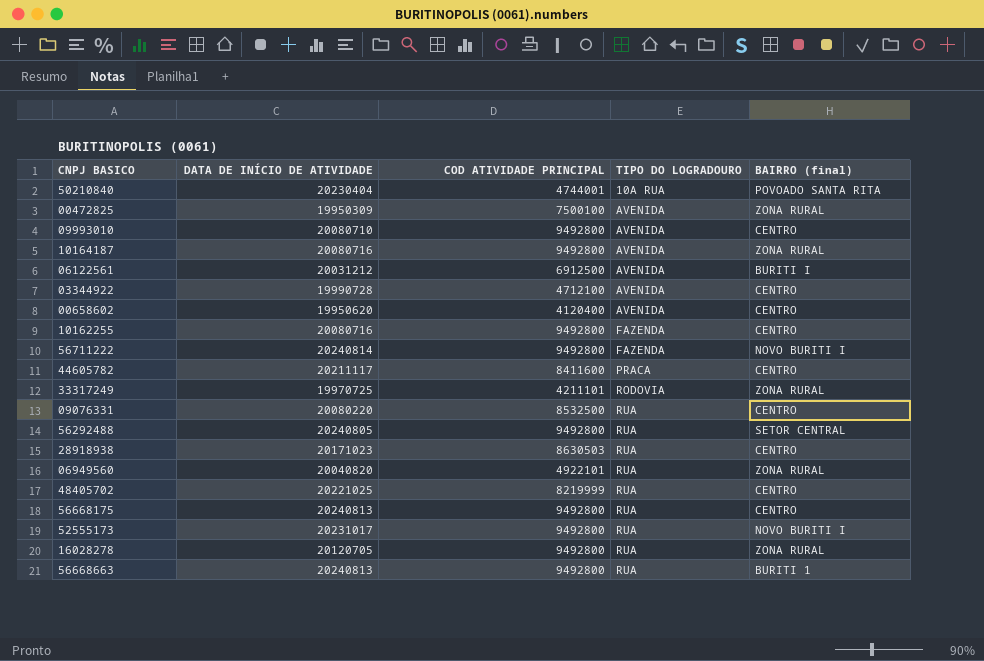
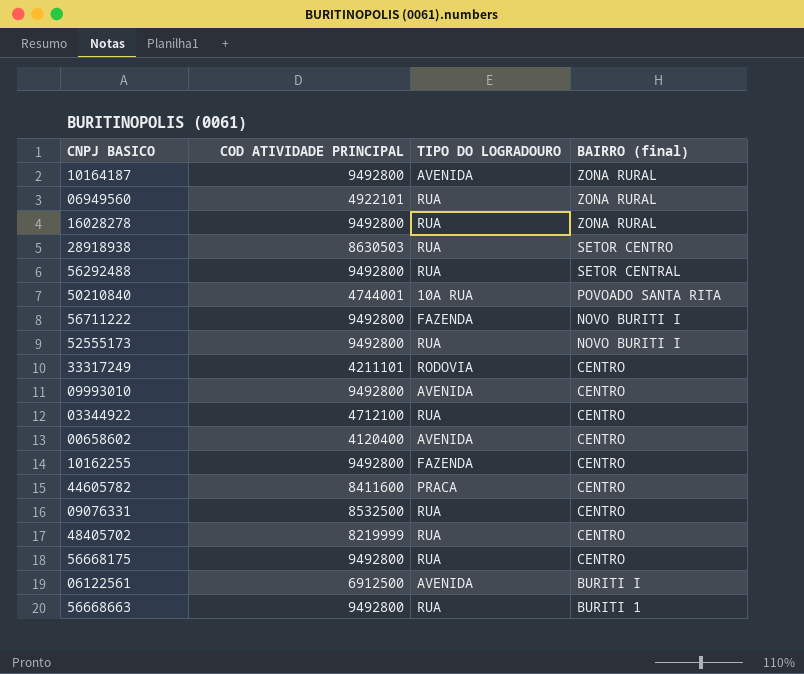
row order: TIPO DO LOGRADOURO ascending -> BAIRRO (final) descending
column DATA DE INÍCIO DE ATIVIDADE | position: 2 -> none
row 00472825: 19950309 | 7500100 | AVENIDA | ZONA RURAL -> none
28918938 | BAIRRO (final): CENTRO -> SETOR CENTRO
33317249 | BAIRRO (final): ZONA RURAL -> CENTRO
03344922 | TIPO DO LOGRADOURO: AVENIDA -> RUA

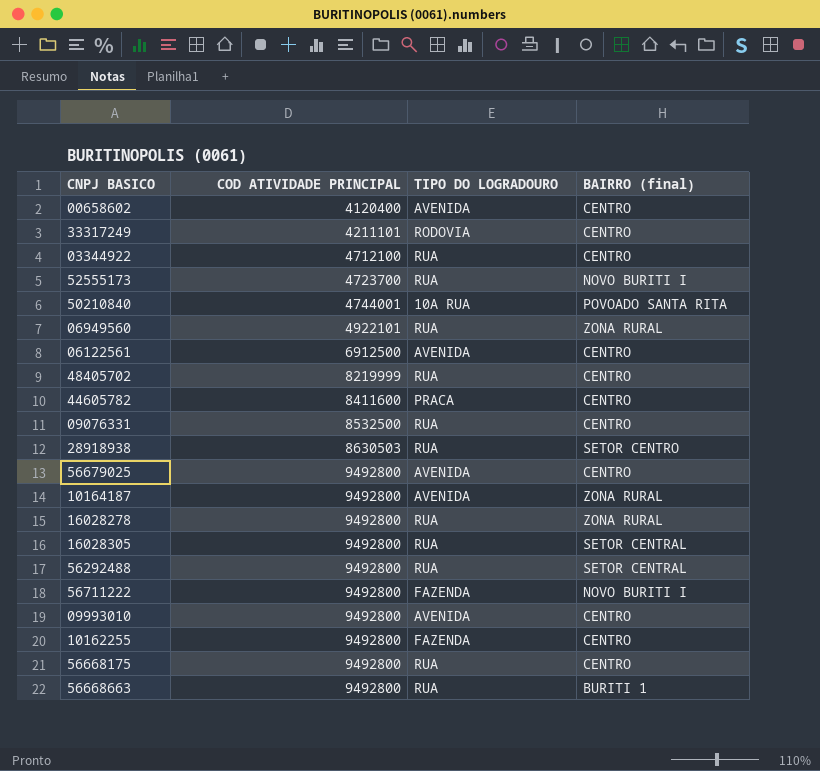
row order: BAIRRO (final) descending -> COD ATIVIDADE PRINCIPAL ascending
52555173 | COD ATIVIDADE PRINCIPAL: 9492800 -> 4723700
06122561 | BAIRRO (final): BURITI I -> CENTRO
row 56679025: none -> 9492800 | AVENIDA | CENTRO
row 16028305: none -> 9492800 | RUA | SETOR CENTRAL

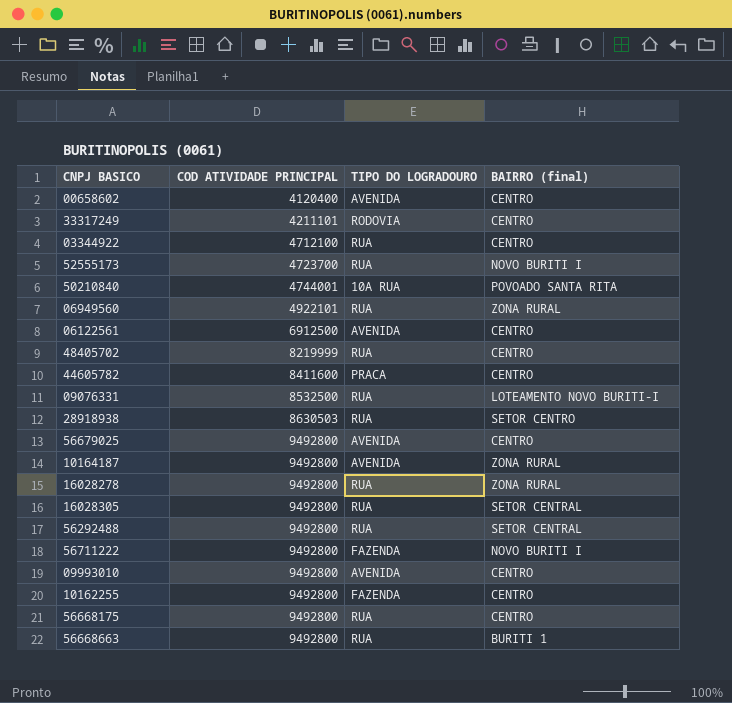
09076331 | BAIRRO (final): CENTRO -> LOTEAMENTO NOVO BURITI-I

